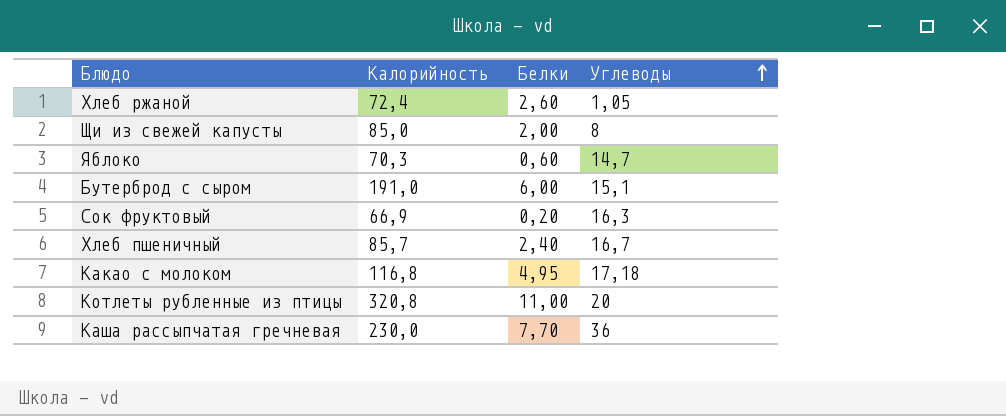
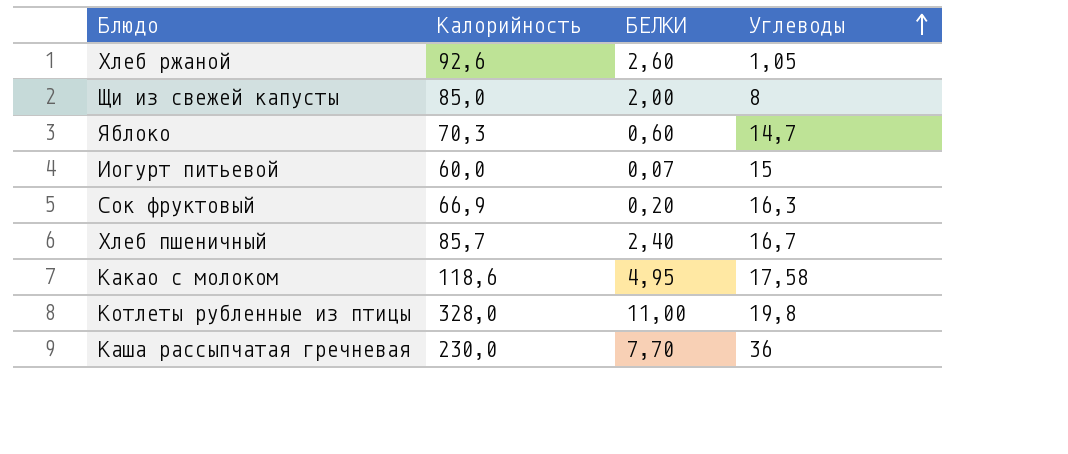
column name: Белки -> БЕЛКИ
row Бутерброд с сыром: 191,0 | 6,00 | 15,1 -> none
Хлеб ржаной | Калорийность: 72,4 -> 92,6
row Иогурт питьевой: none -> 60,0 | 0,07 | 15
Какао с молоком | Калорийность: 116,8 -> 118,6
Какао с молоком | Углеводы: 17,18 -> 17,58
Котлеты рубленные из птицы | Калорийность: 320,8 -> 328,0
Котлеты рубленные из птицы | Углеводы: 20 -> 19,8

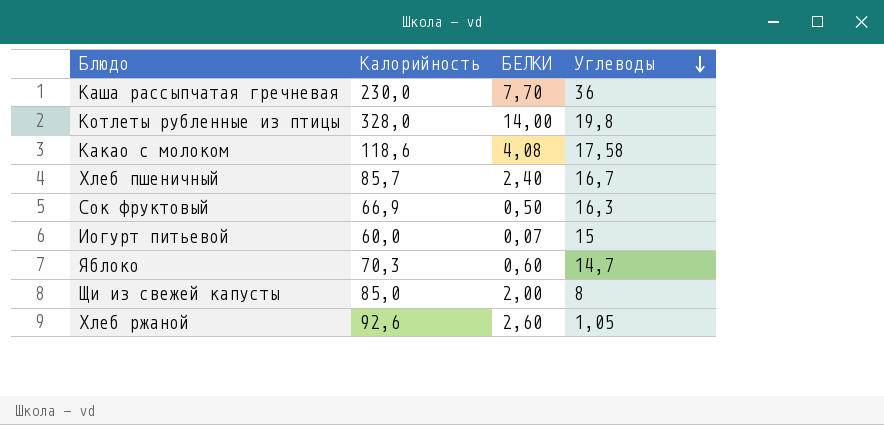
row order: Углеводы ascending -> Углеводы descending
Котлеты рубленные из птицы | БЕЛКИ: 11,00 -> 14,00
Какао с молоком | БЕЛКИ: 4,95 -> 4,08
Сок фруктовый | БЕЛКИ: 0,20 -> 0,50

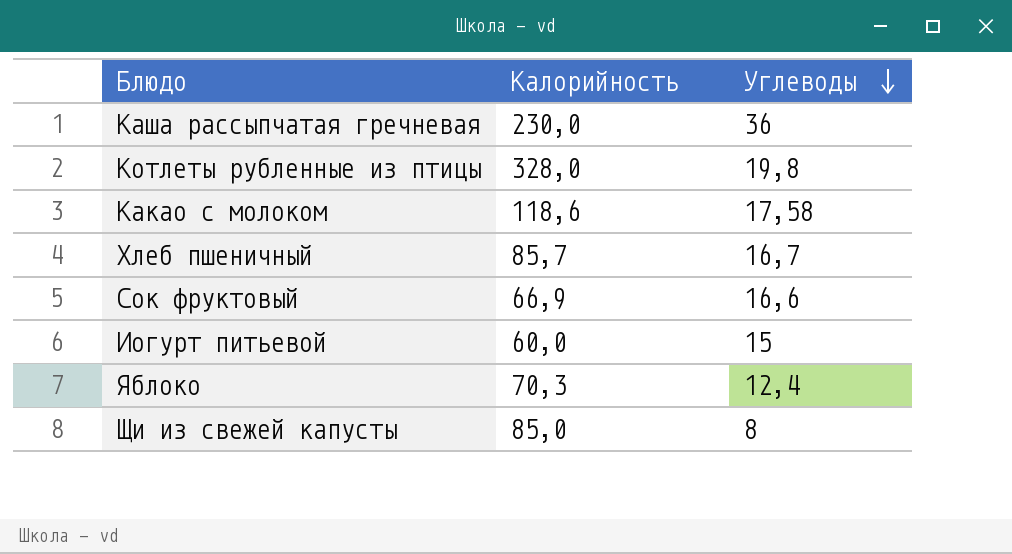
column БЕЛКИ | position: 3 -> none
row Хлеб ржаной: 92,6 | 2,60 | 1,05 -> none
Сок фруктовый | Углеводы: 16,3 -> 16,6
Яблоко | Углеводы: 14,7 -> 12,4

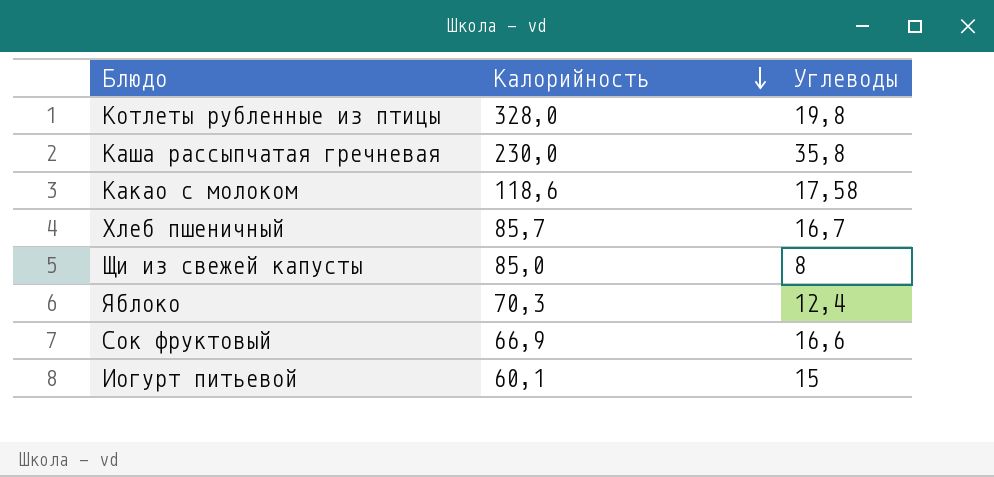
row order: Углеводы descending -> Калорийность descending
Каша рассыпчатая гречневая | Углеводы: 36 -> 35,8
Иогурт питьевой | Калорийность: 60,0 -> 60,1

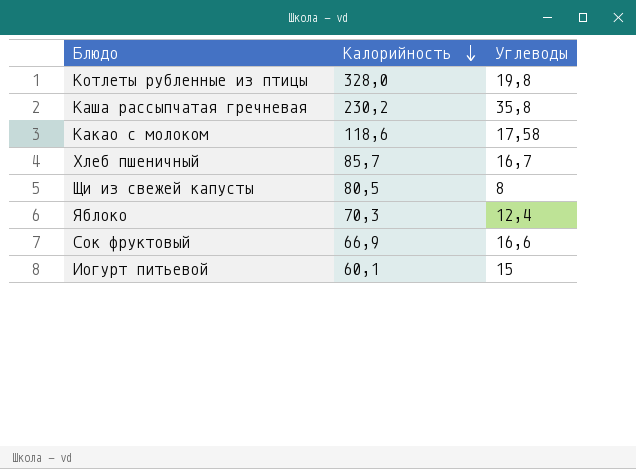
Каша рассыпчатая гречневая | Калорийность: 230,0 -> 230,2
Щи из свежей капусты | Калорийность: 85,0 -> 80,5

